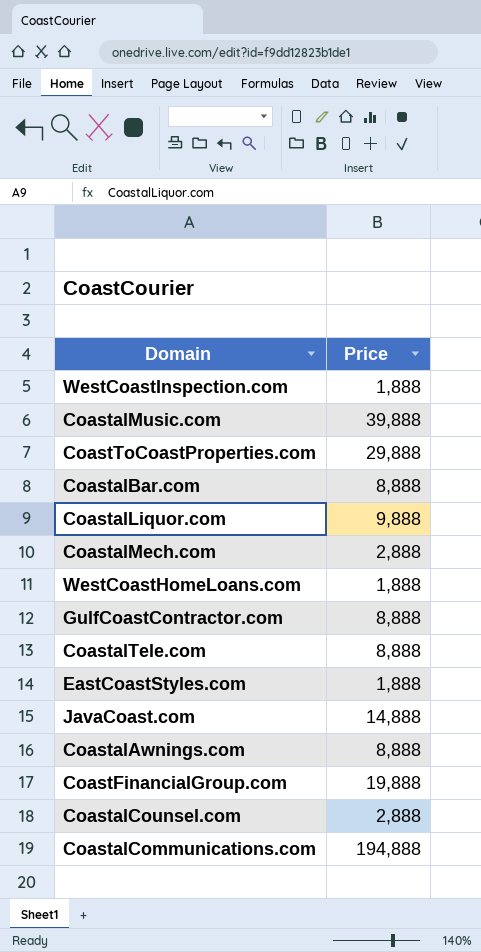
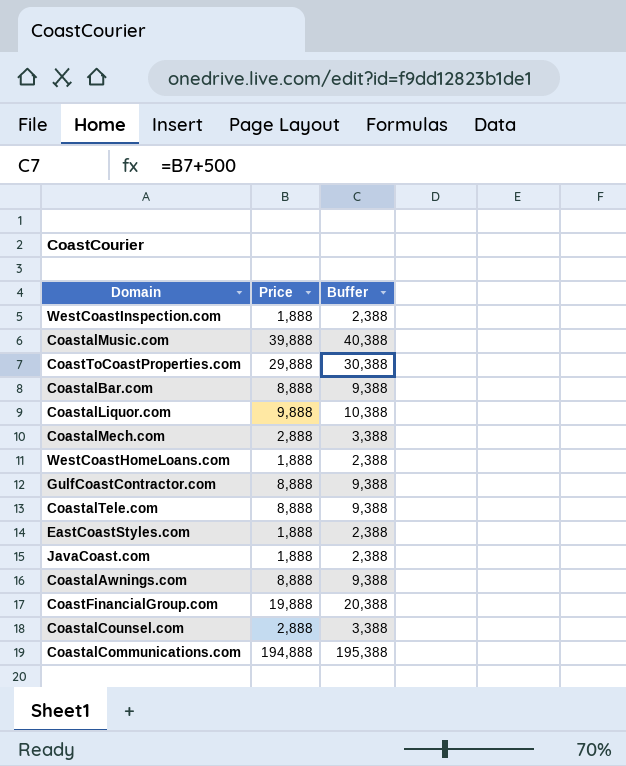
column Buffer | formula: none -> [Price] + 500
JavaCoast.com | Price: 14,888 -> 1,888

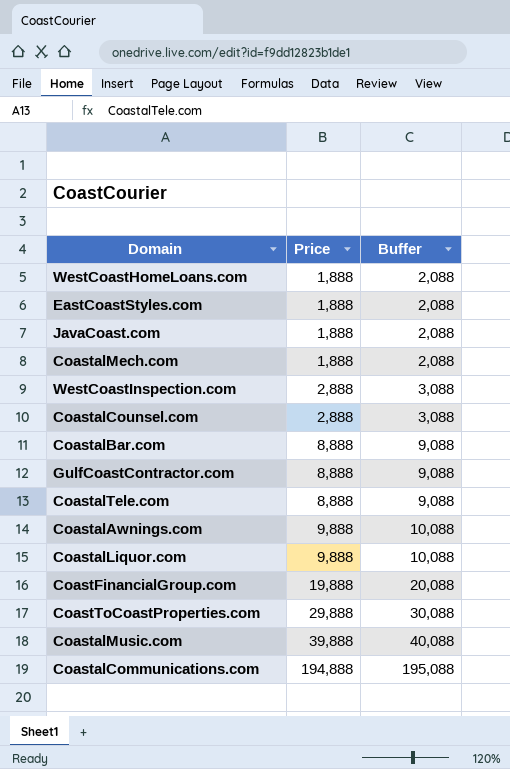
row order: none -> Price ascending
column Buffer | formula: [Price] + 500 -> [Price] + 200
CoastalMech.com | Price: 2,888 -> 1,888
WestCoastInspection.com | Price: 1,888 -> 2,888
CoastalAwnings.com | Price: 8,888 -> 9,888

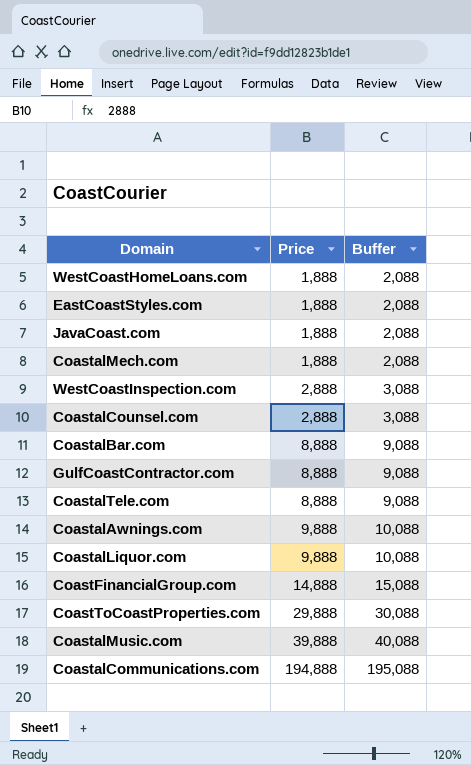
CoastFinancialGroup.com | Price: 19,888 -> 14,888
CoastFinancialGroup.com | Buffer: 20,088 -> 15,088

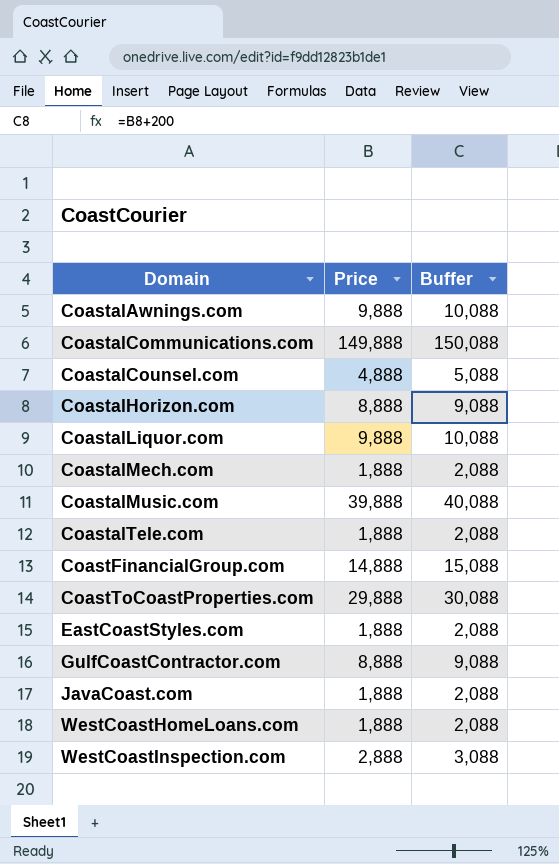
row order: Price ascending -> Domain ascending
row CoastalBar.com: 8,888 | 9,088 -> none
CoastalCommunications.com | Price: 194,888 -> 149,888
CoastalCommunications.com | Buffer: 195,088 -> 150,088
CoastalCounsel.com | Price: 2,888 -> 4,888
CoastalCounsel.com | Buffer: 3,088 -> 5,088
row CoastalHorizon.com: none -> 8,888 | 9,088
CoastalTele.com | Price: 8,888 -> 1,888
CoastalTele.com | Buffer: 9,088 -> 2,088

